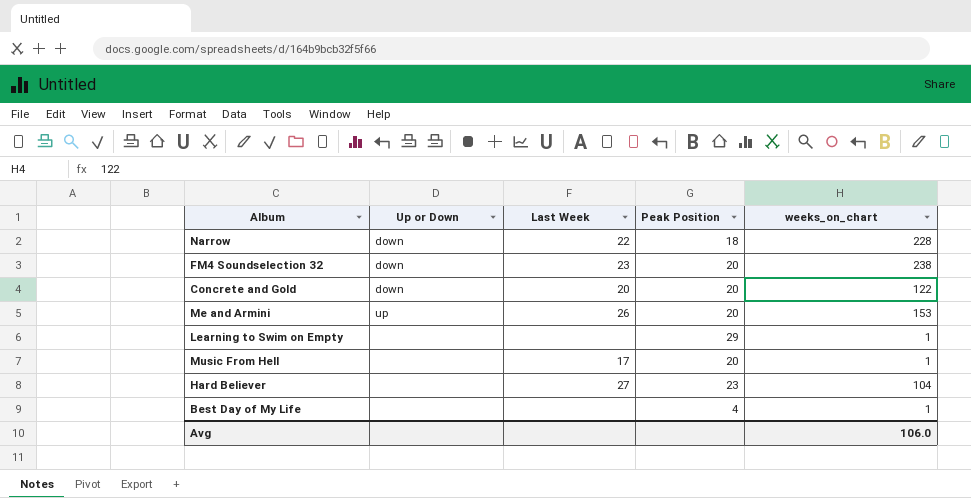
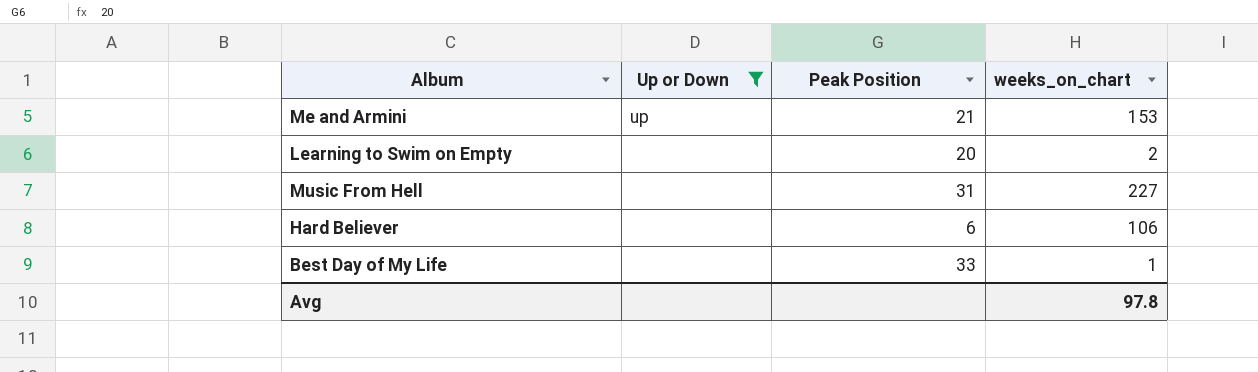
filter: none -> Up or Down != down
column Last Week | position: 3 -> none
Me and Armini | Peak Position: 20 -> 21
Learning to Swim on Empty | Peak Position: 29 -> 20
Learning to Swim on Empty | weeks_on_chart: 1 -> 2
Music From Hell | Peak Position: 20 -> 31
Music From Hell | weeks_on_chart: 1 -> 227
Hard Believer | Peak Position: 23 -> 6
Hard Believer | weeks_on_chart: 104 -> 106
Best Day of My Life | Peak Position: 4 -> 33
Avg | weeks_on_chart: 106.0 -> 97.8

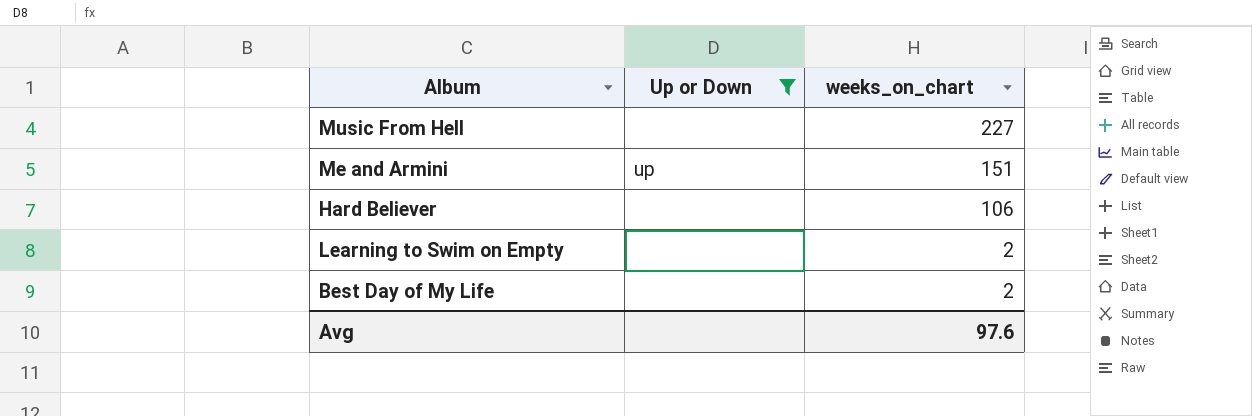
row order: none -> weeks_on_chart descending
column Peak Position | position: 3 -> none
Me and Armini | weeks_on_chart: 153 -> 151
Best Day of My Life | weeks_on_chart: 1 -> 2
Avg | weeks_on_chart: 97.8 -> 97.6

